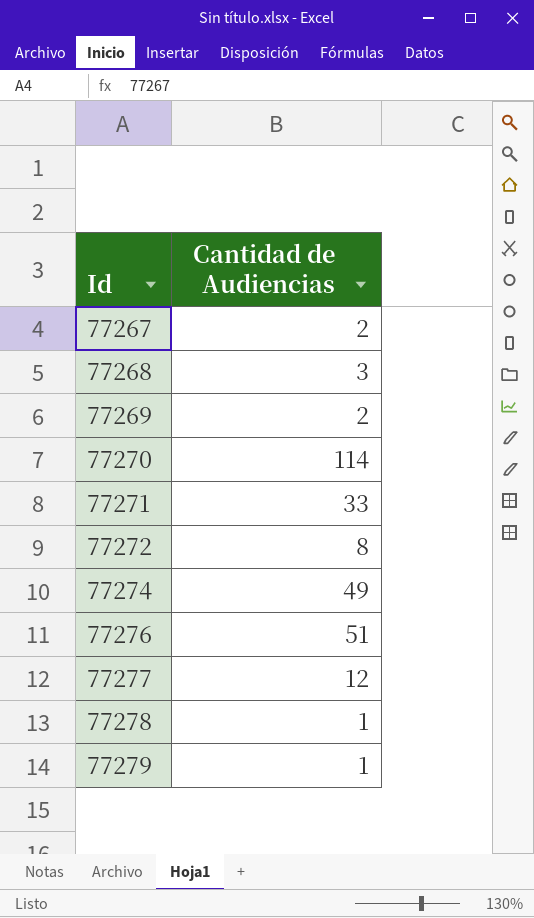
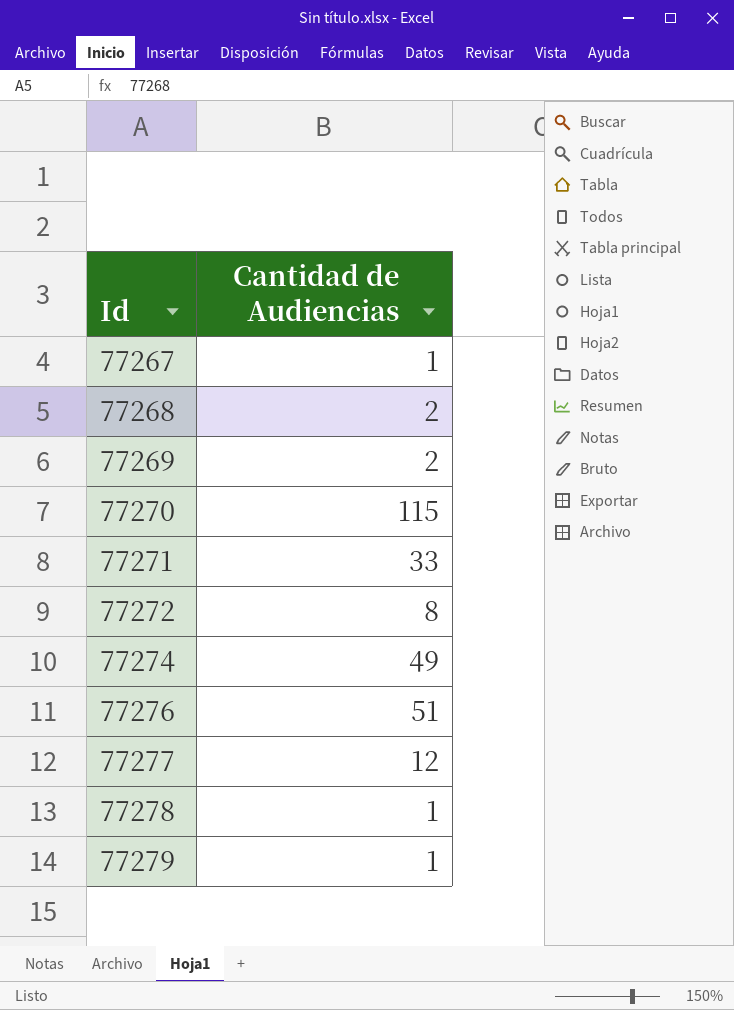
77267 | Cantidad de Audiencias: 2 -> 1
77268 | Cantidad de Audiencias: 3 -> 2
77270 | Cantidad de Audiencias: 114 -> 115

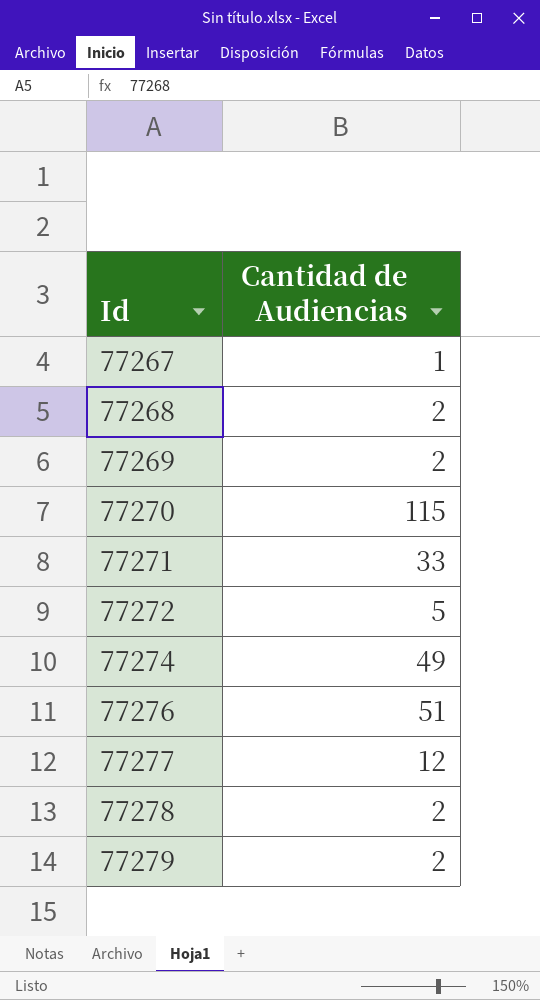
77272 | Cantidad de Audiencias: 8 -> 5
77278 | Cantidad de Audiencias: 1 -> 2
77279 | Cantidad de Audiencias: 1 -> 2

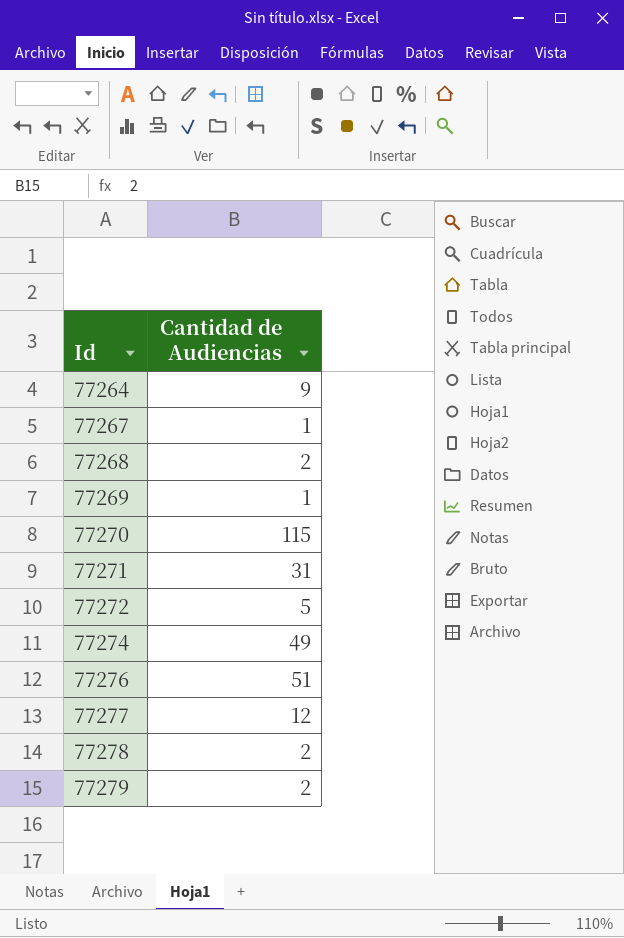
row 77264: none -> 9
77269 | Cantidad de Audiencias: 2 -> 1
77271 | Cantidad de Audiencias: 33 -> 31

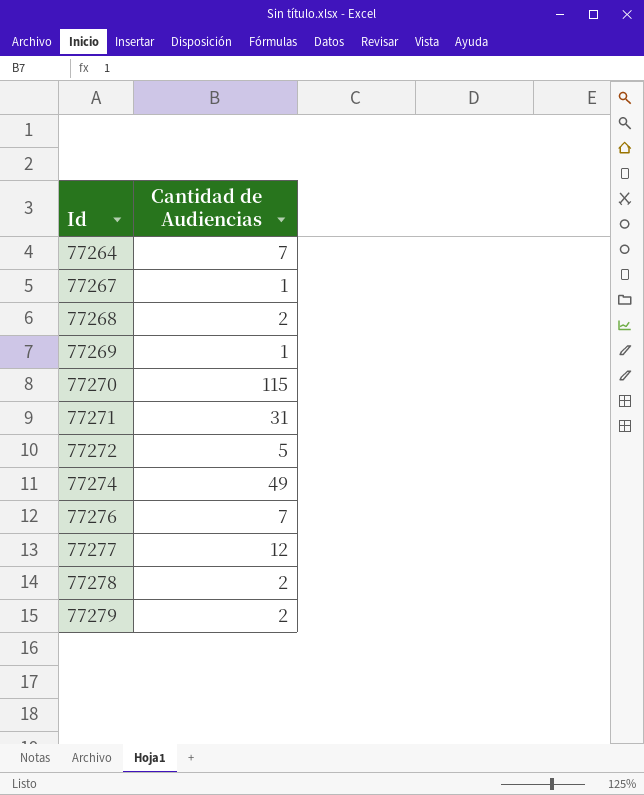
77264 | Cantidad de Audiencias: 9 -> 7
77276 | Cantidad de Audiencias: 51 -> 7

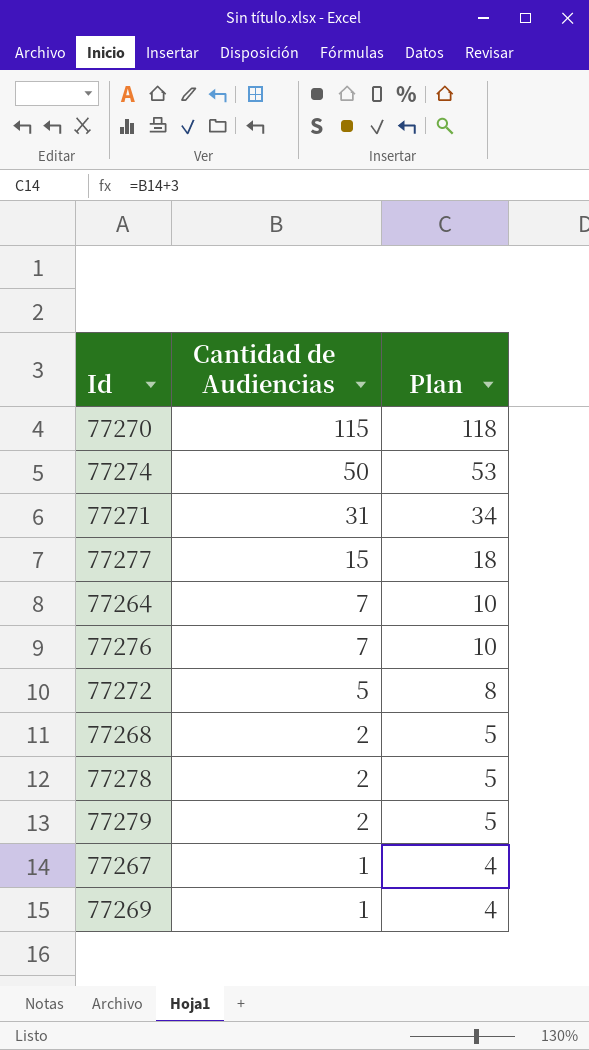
row order: Id ascending -> Cantidad de Audiencias descending
column Plan | formula: none -> [Cantidad de Audiencias] + 3
77274 | Cantidad de Audiencias: 49 -> 50
77277 | Cantidad de Audiencias: 12 -> 15

